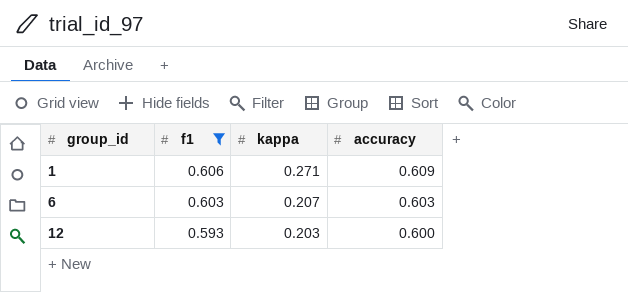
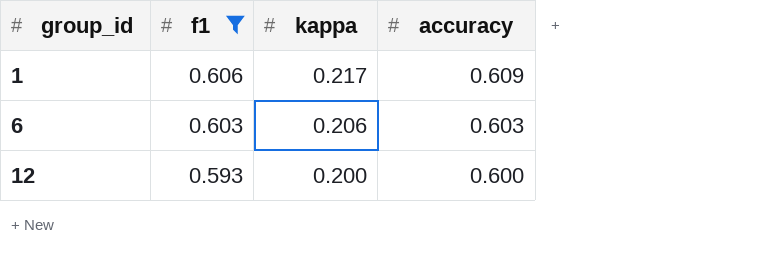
1 | kappa: 0.271 -> 0.217
6 | kappa: 0.207 -> 0.206
12 | kappa: 0.203 -> 0.200

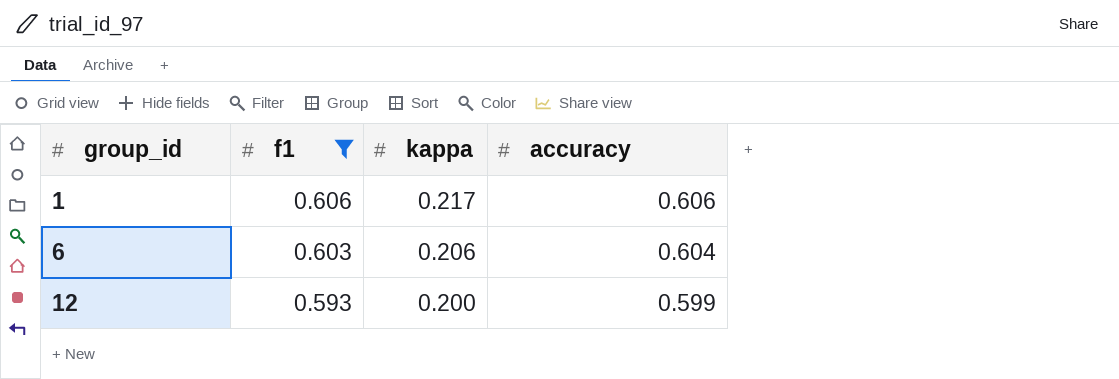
1 | accuracy: 0.609 -> 0.606
6 | accuracy: 0.603 -> 0.604
12 | accuracy: 0.600 -> 0.599

